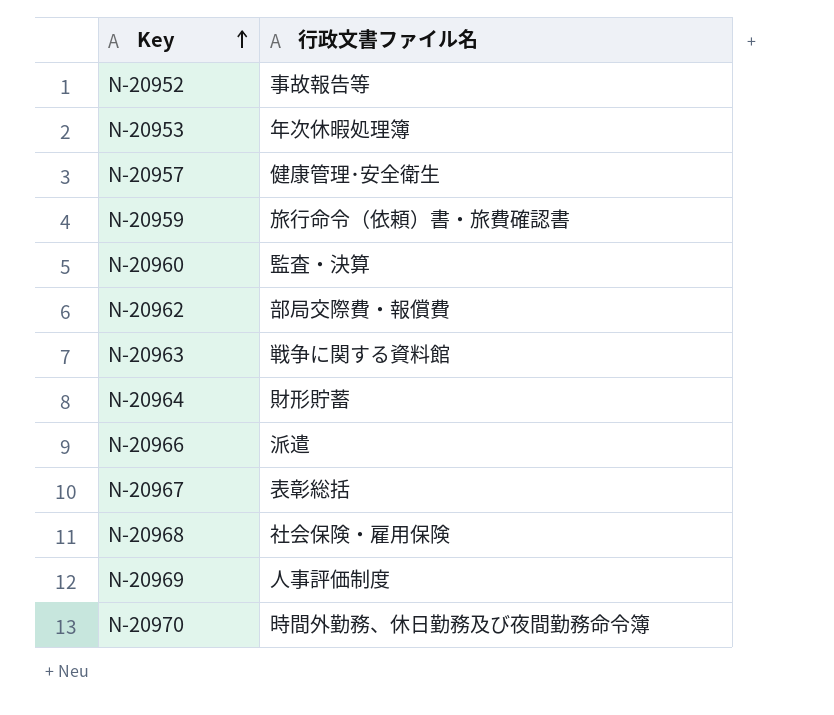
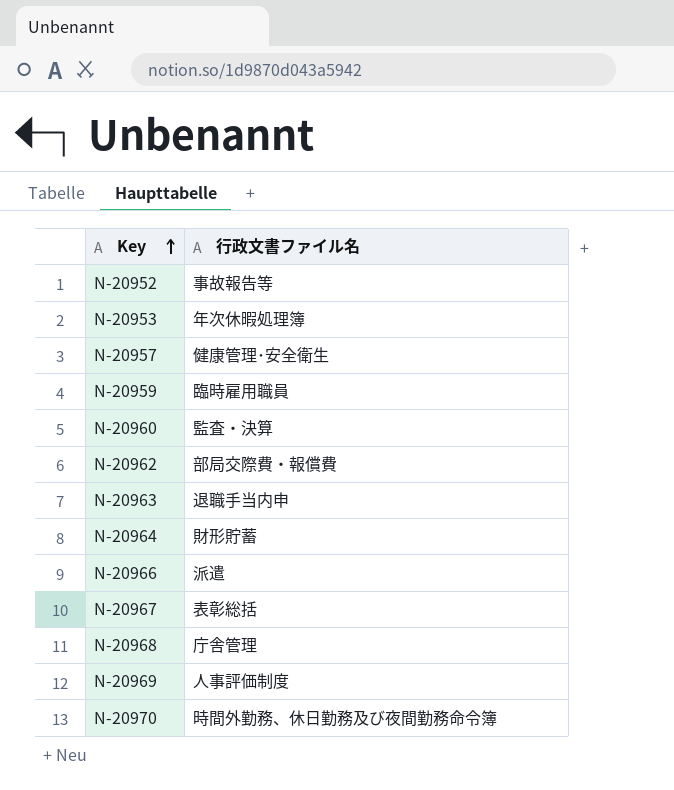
N-20959 | 行政文書ファイル名: 旅行命令（依頼）書・旅費確認書 -> 臨時雇用職員
N-20963 | 行政文書ファイル名: 戦争に関する資料館 -> 退職手当内申
N-20968 | 行政文書ファイル名: 社会保険・雇用保険 -> 庁舎管理

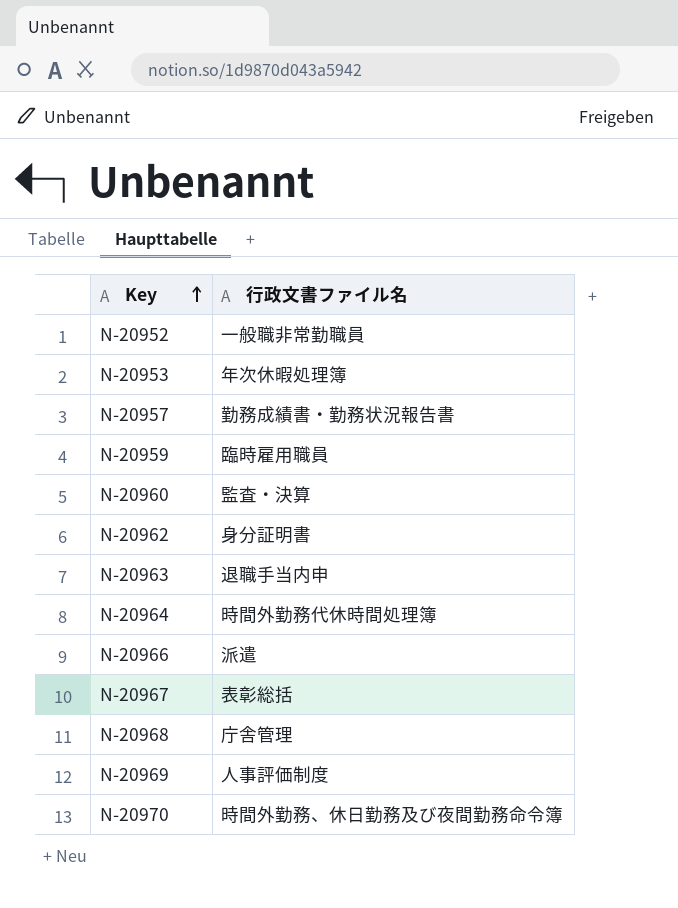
N-20952 | 行政文書ファイル名: 事故報告等 -> 一般職非常勤職員
N-20957 | 行政文書ファイル名: 健康管理･安全衛生 -> 勤務成績書・勤務状況報告書
N-20962 | 行政文書ファイル名: 部局交際費・報償費 -> 身分証明書
N-20964 | 行政文書ファイル名: 財形貯蓄 -> 時間外勤務代休時間処理簿

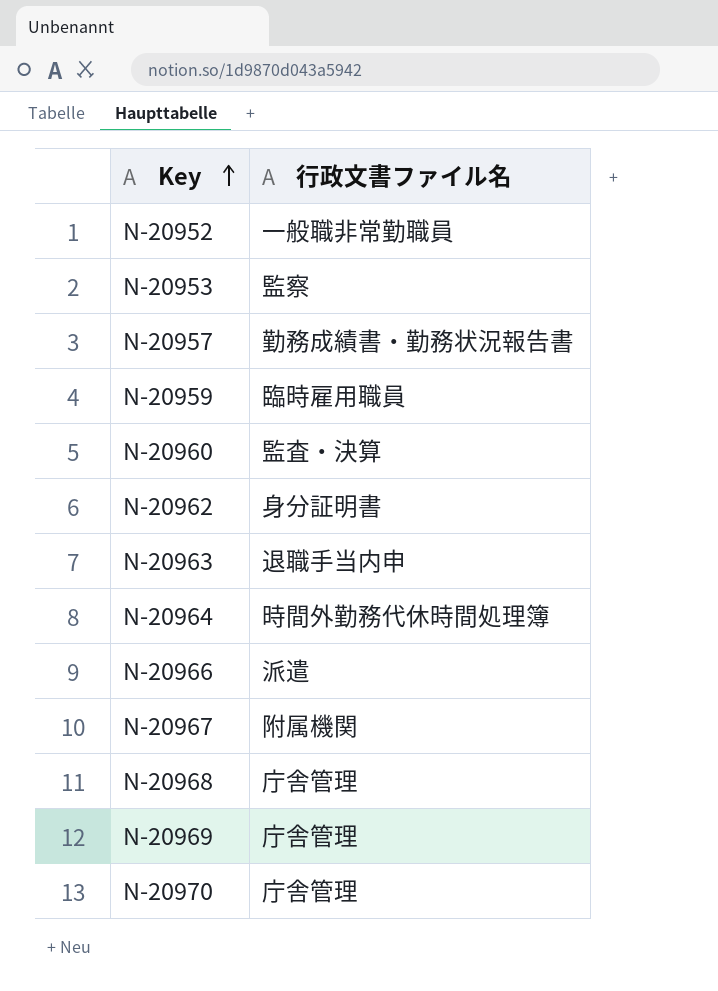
N-20953 | 行政文書ファイル名: 年次休暇処理簿 -> 監察
N-20967 | 行政文書ファイル名: 表彰総括 -> 附属機関
N-20969 | 行政文書ファイル名: 人事評価制度 -> 庁舎管理
N-20970 | 行政文書ファイル名: 時間外勤務、休日勤務及び夜間勤務命令簿 -> 庁舎管理

